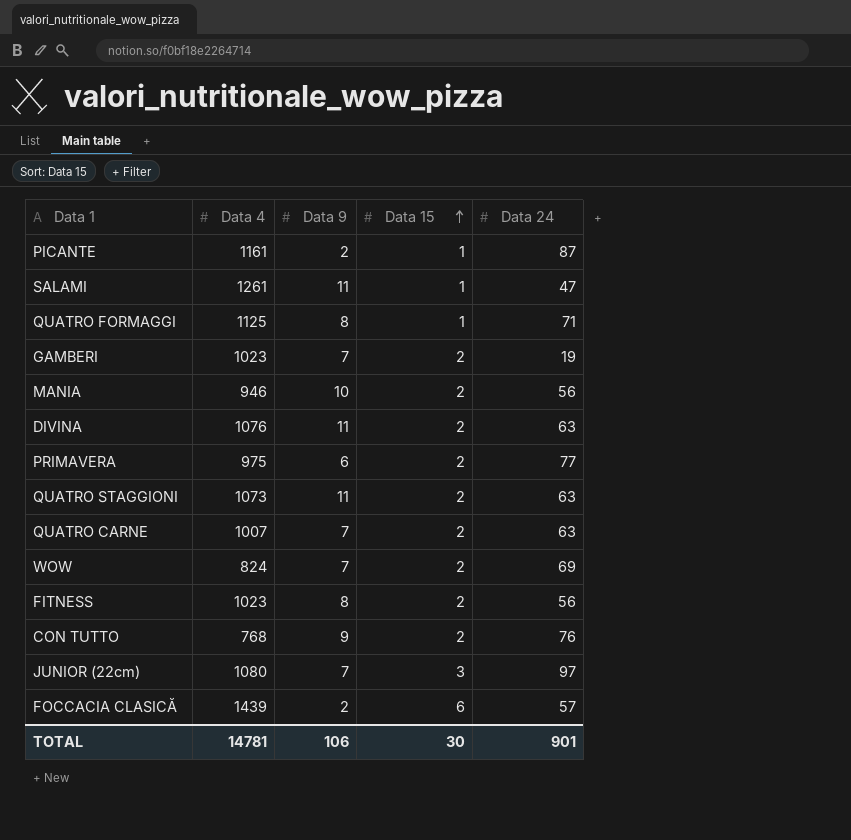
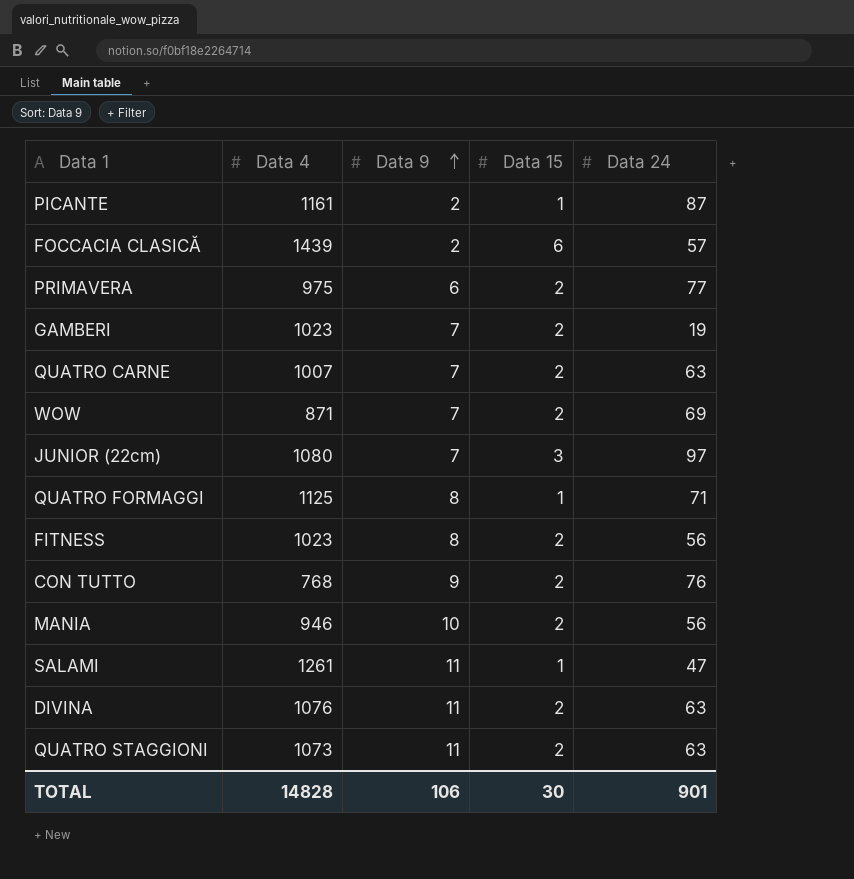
row order: Data 15 ascending -> Data 9 ascending
WOW | Data 4: 824 -> 871
TOTAL | Data 4: 14781 -> 14828

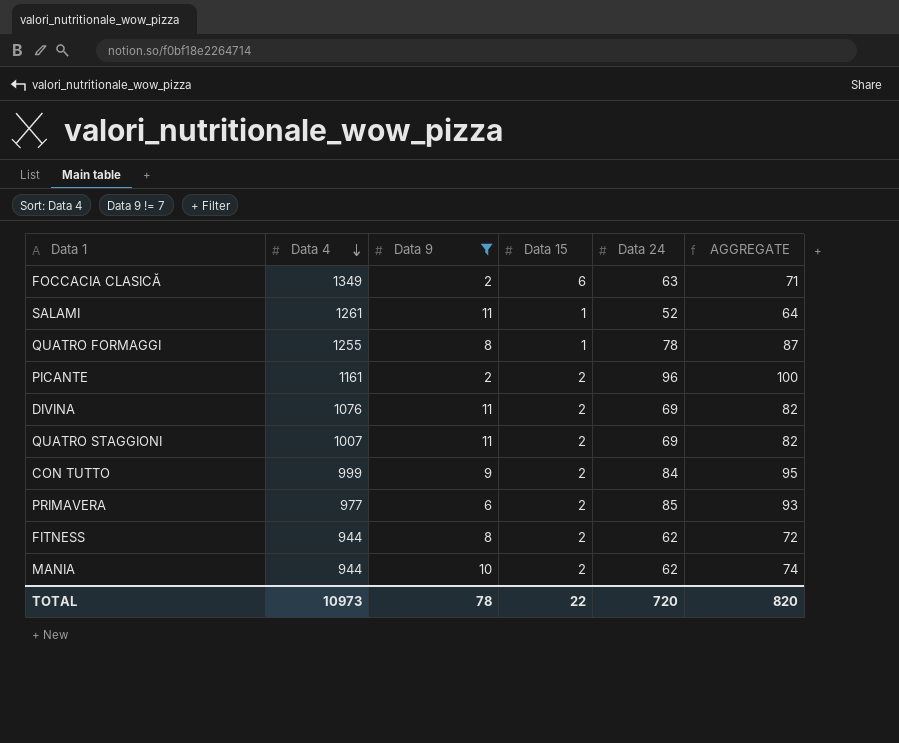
filter: none -> Data 9 != 7
row order: Data 9 ascending -> Data 4 descending
column AGGREGATE | formula: none -> [Data 9] + [Data 15] + [Data 24]
FOCCACIA CLASICᾸ | Data 4: 1439 -> 1349
FOCCACIA CLASICᾸ | Data 24: 57 -> 63
SALAMI | Data 24: 47 -> 52
QUATRO FORMAGGI | Data 4: 1125 -> 1255
QUATRO FORMAGGI | Data 24: 71 -> 78
PICANTE | Data 15: 1 -> 2
PICANTE | Data 24: 87 -> 96
DIVINA | Data 24: 63 -> 69
QUATRO STAGGIONI | Data 4: 1073 -> 1007
QUATRO STAGGIONI | Data 24: 63 -> 69
CON TUTTO | Data 4: 768 -> 999
CON TUTTO | Data 24: 76 -> 84
PRIMAVERA | Data 4: 975 -> 977
PRIMAVERA | Data 24: 77 -> 85
FITNESS | Data 4: 1023 -> 944
FITNESS | Data 24: 56 -> 62
MANIA | Data 4: 946 -> 944
MANIA | Data 24: 56 -> 62
TOTAL | Data 4: 14828 -> 10973
TOTAL | Data 9: 106 -> 78
TOTAL | Data 15: 30 -> 22
TOTAL | Data 24: 901 -> 720

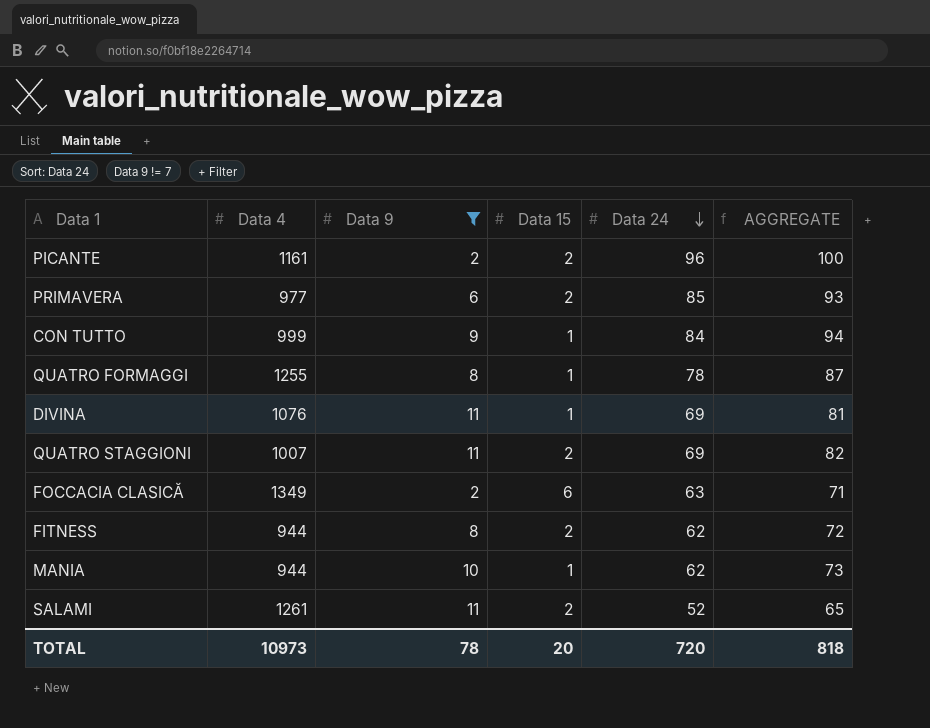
row order: Data 4 descending -> Data 24 descending
CON TUTTO | Data 15: 2 -> 1
CON TUTTO | AGGREGATE: 95 -> 94
DIVINA | Data 15: 2 -> 1
DIVINA | AGGREGATE: 82 -> 81
MANIA | Data 15: 2 -> 1
MANIA | AGGREGATE: 74 -> 73
SALAMI | Data 15: 1 -> 2
SALAMI | AGGREGATE: 64 -> 65
TOTAL | Data 15: 22 -> 20
TOTAL | AGGREGATE: 820 -> 818

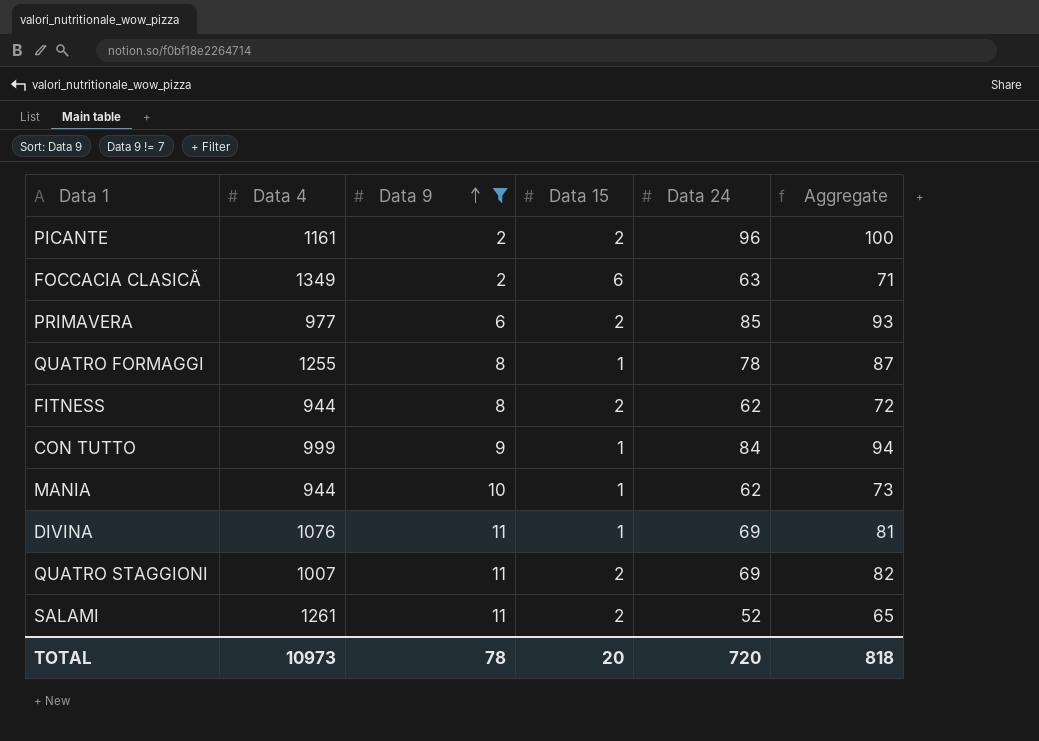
row order: Data 24 descending -> Data 9 ascending
column name: AGGREGATE -> Aggregate

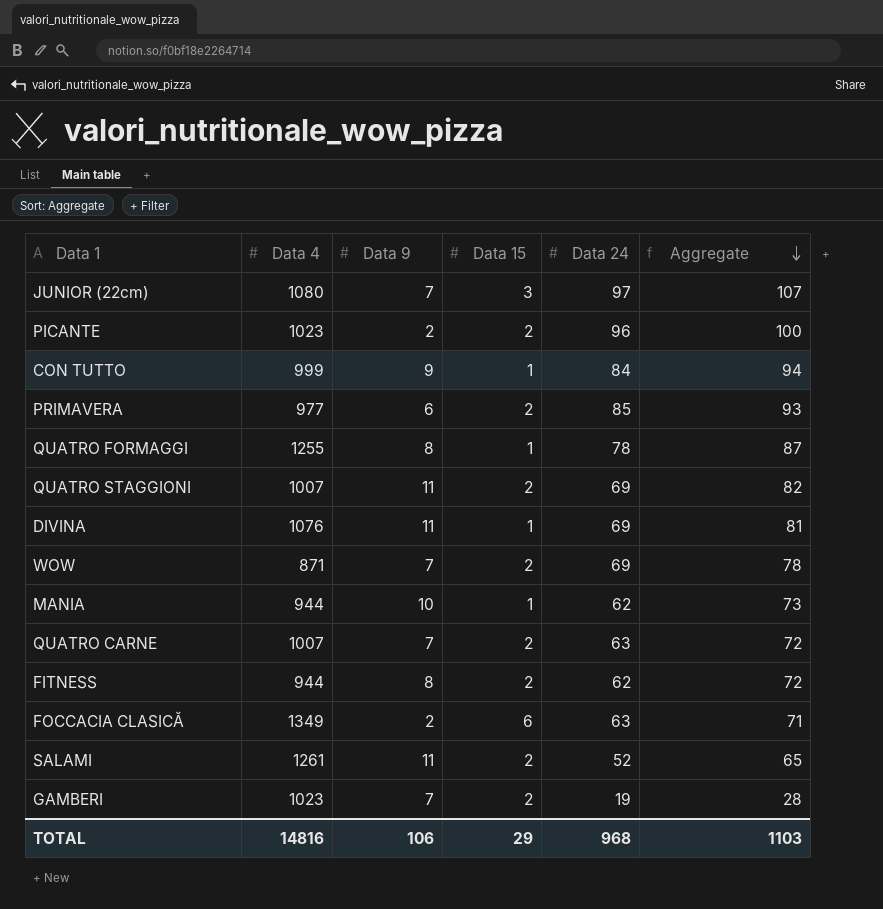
filter: Data 9 != 7 -> none
row order: Data 9 ascending -> Aggregate descending
PICANTE | Data 4: 1161 -> 1023
TOTAL | Data 4: 10973 -> 14816
TOTAL | Data 9: 78 -> 106
TOTAL | Data 15: 20 -> 29
TOTAL | Data 24: 720 -> 968
TOTAL | Aggregate: 818 -> 1103

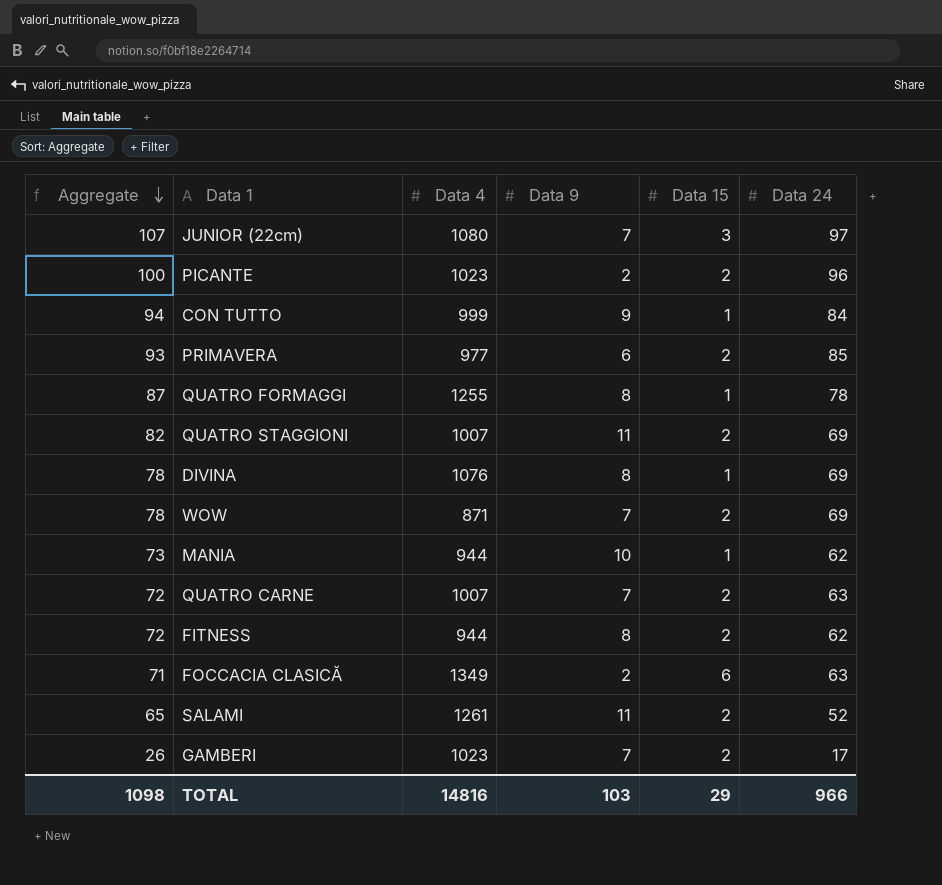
column Aggregate | position: 6 -> 1
DIVINA | Aggregate: 81 -> 78
DIVINA | Data 9: 11 -> 8
GAMBERI | Aggregate: 28 -> 26
GAMBERI | Data 24: 19 -> 17
TOTAL | Aggregate: 1103 -> 1098
TOTAL | Data 9: 106 -> 103
TOTAL | Data 24: 968 -> 966

